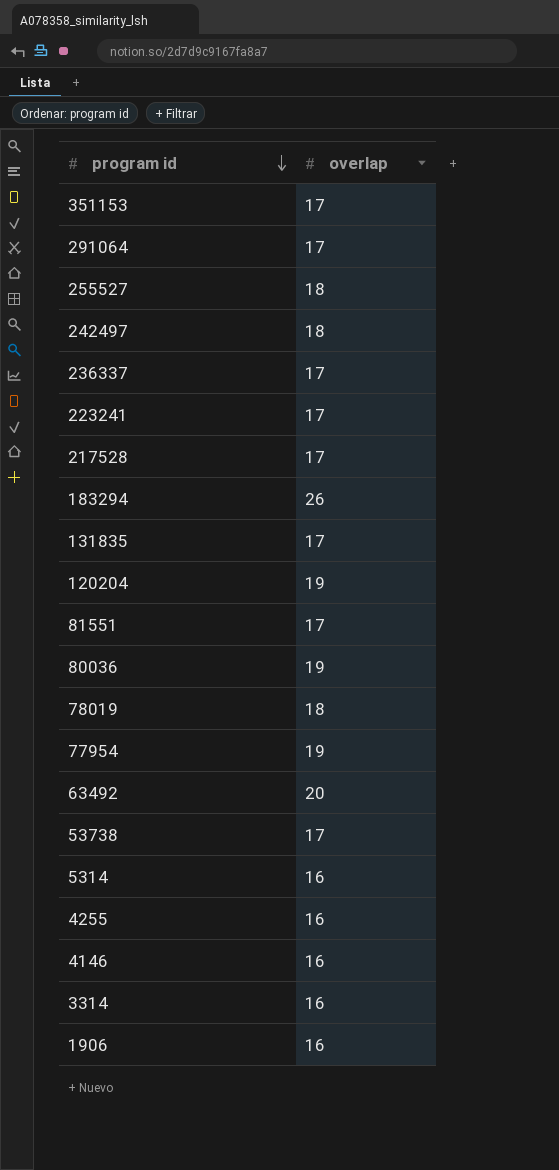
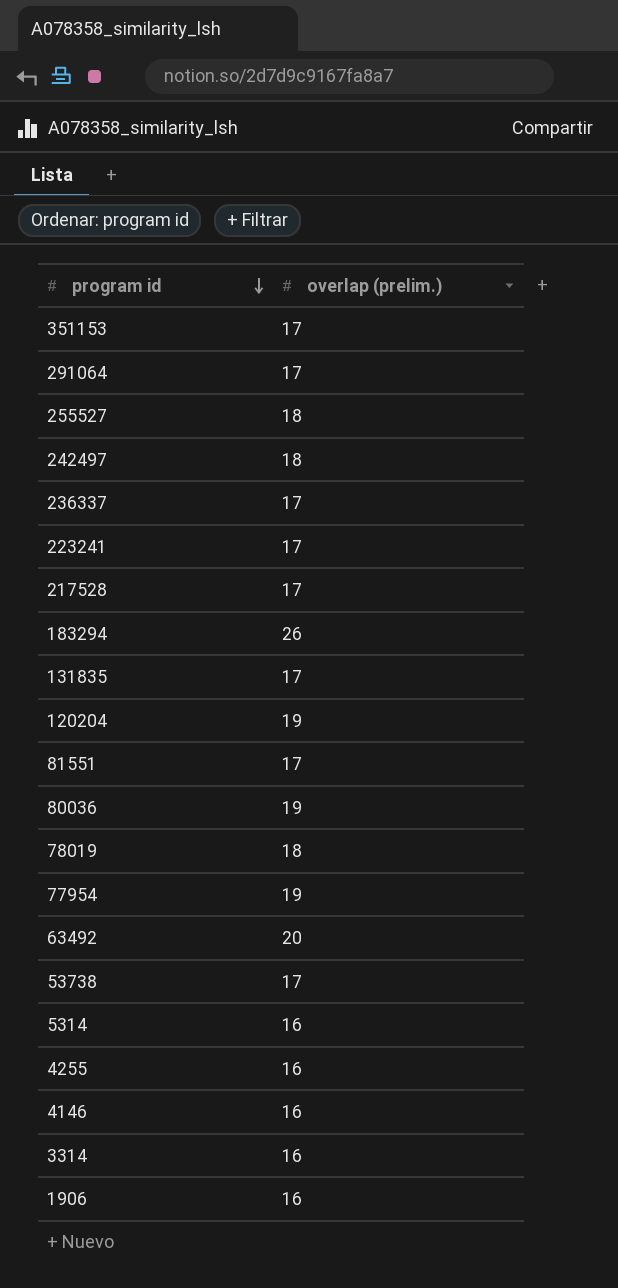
column name: overlap -> overlap (prelim.)

